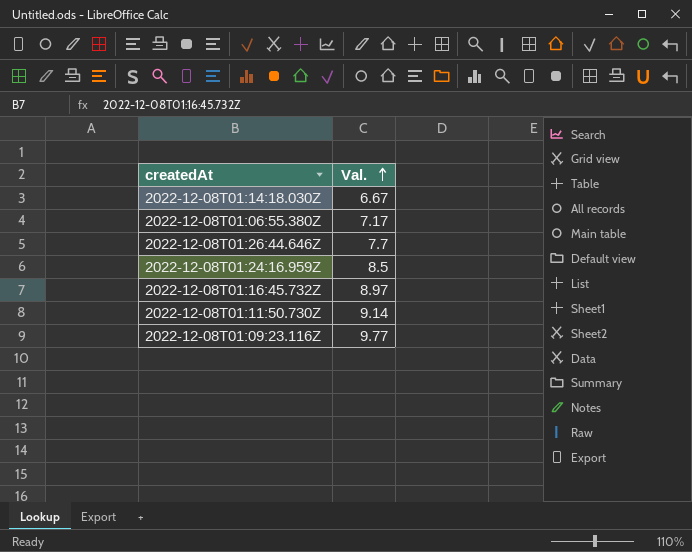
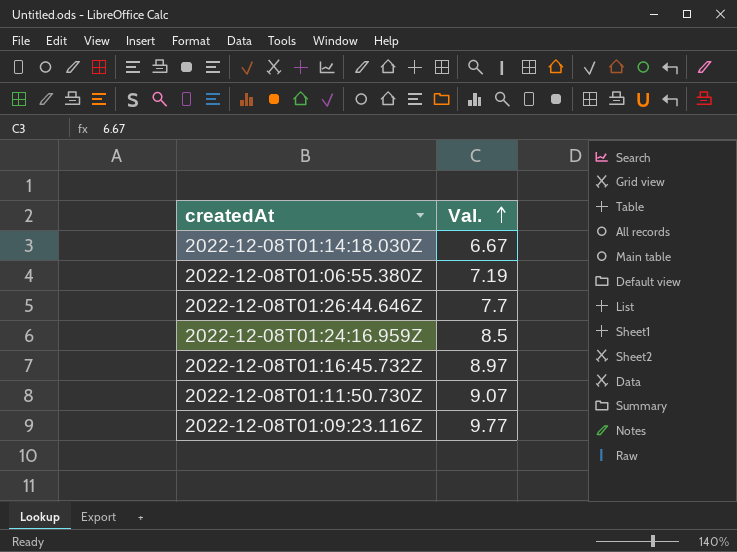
2022-12-08T01:06:55.380Z | Val.: 7.17 -> 7.19
2022-12-08T01:11:50.730Z | Val.: 9.14 -> 9.07

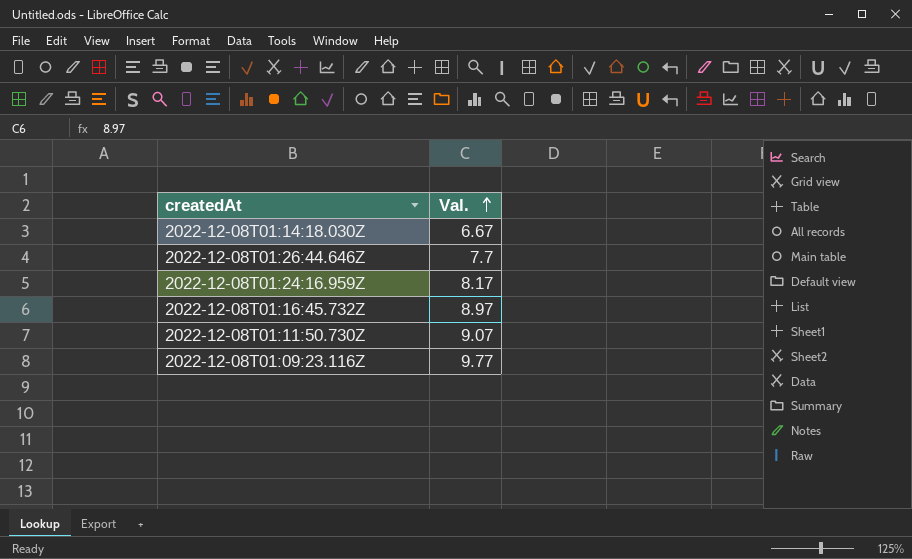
row 2022-12-08T01:06:55.380Z: 7.19 -> none
2022-12-08T01:24:16.959Z | Val.: 8.5 -> 8.17

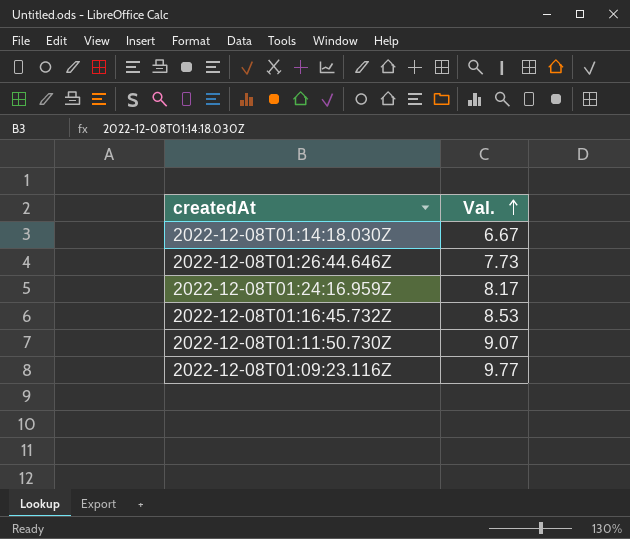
2022-12-08T01:26:44.646Z | Val.: 7.7 -> 7.73
2022-12-08T01:16:45.732Z | Val.: 8.97 -> 8.53

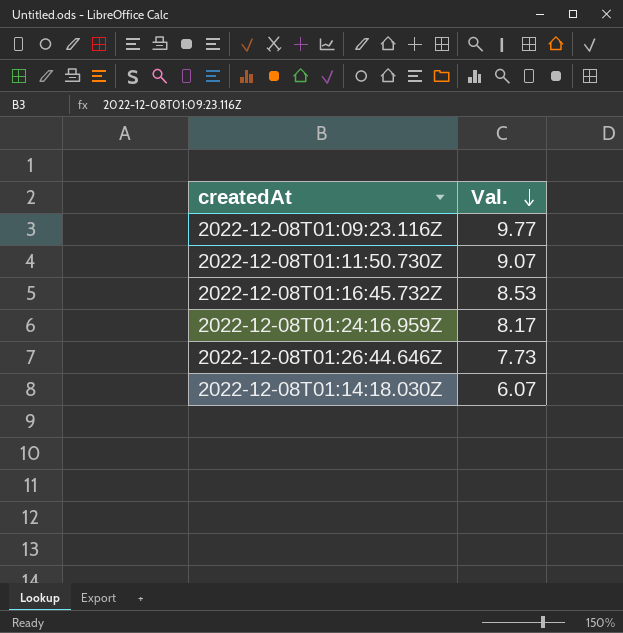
row order: Val. ascending -> Val. descending
2022-12-08T01:14:18.030Z | Val.: 6.67 -> 6.07

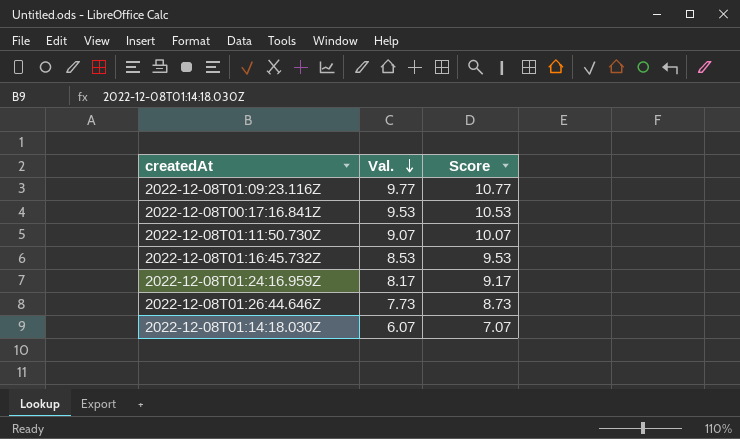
column Score | formula: none -> [Val.] + 1
row 2022-12-08T00:17:16.841Z: none -> 9.53 | 10.53

